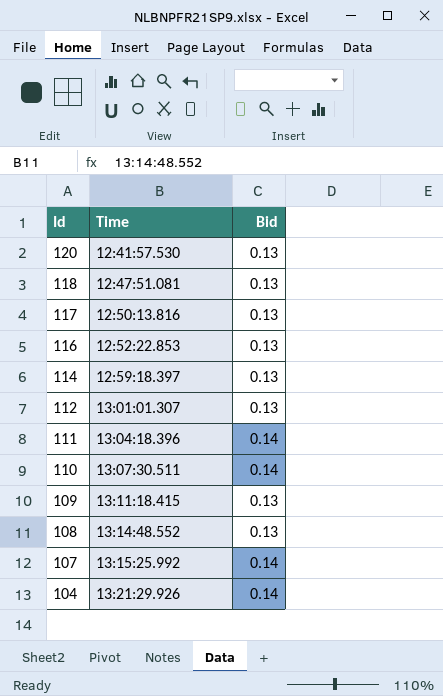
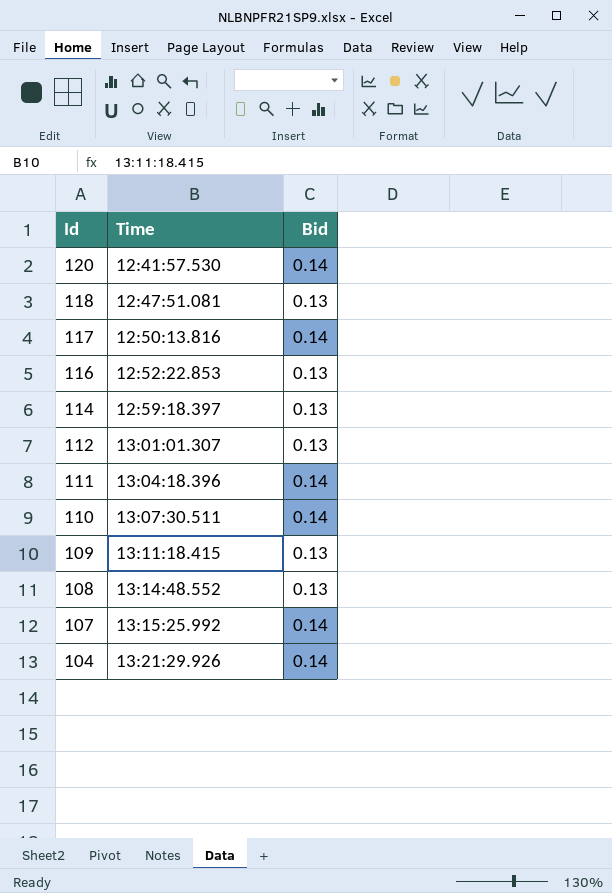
120 | Bid: 0.13 -> 0.14
117 | Bid: 0.13 -> 0.14

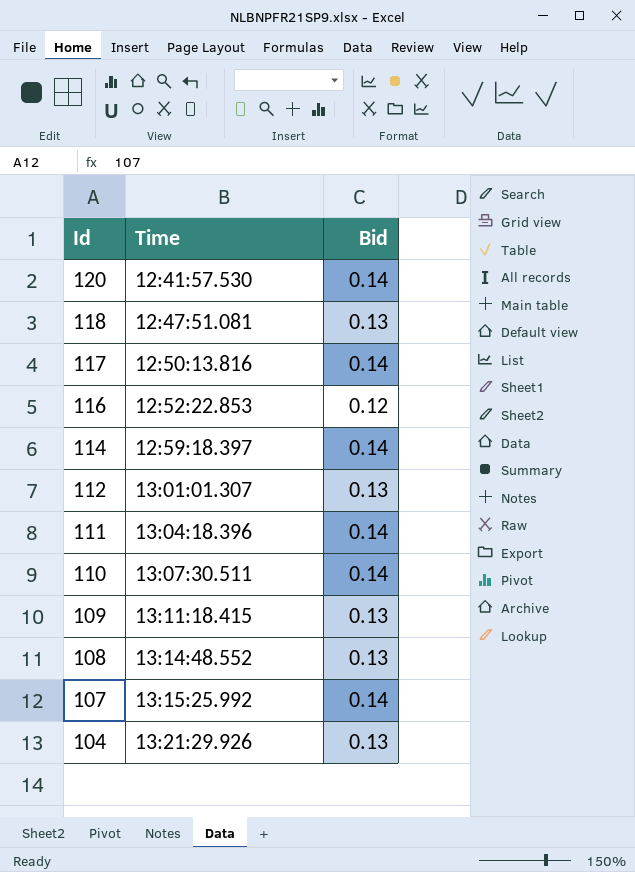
116 | Bid: 0.13 -> 0.12
114 | Bid: 0.13 -> 0.14
104 | Bid: 0.14 -> 0.13

